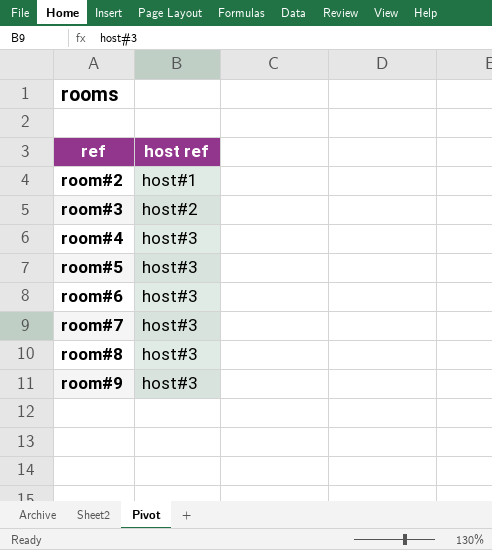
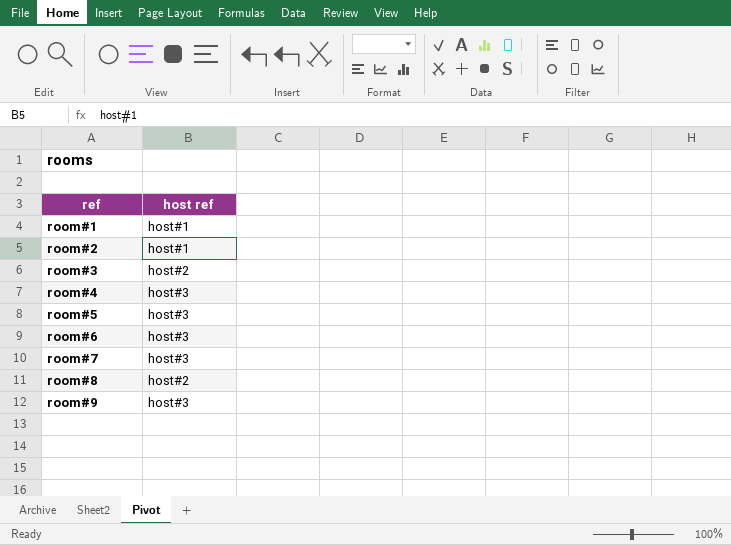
row room#1: none -> host#1
room#8 | host ref: host#3 -> host#2

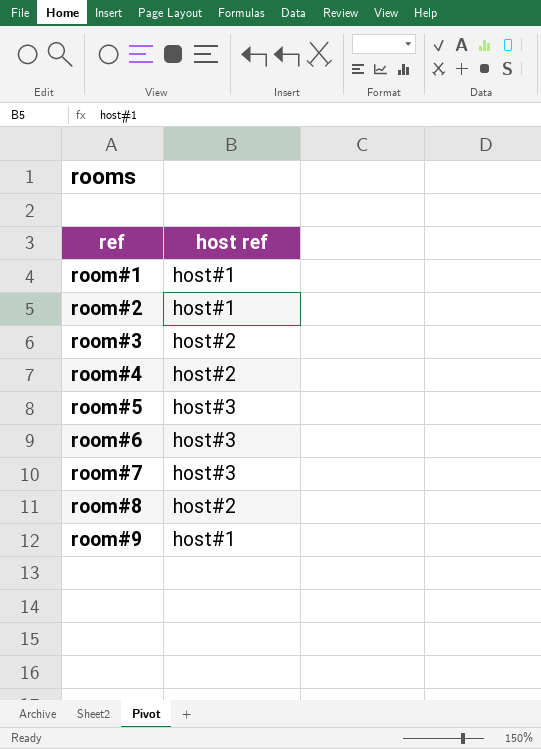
room#4 | host ref: host#3 -> host#2
room#9 | host ref: host#3 -> host#1

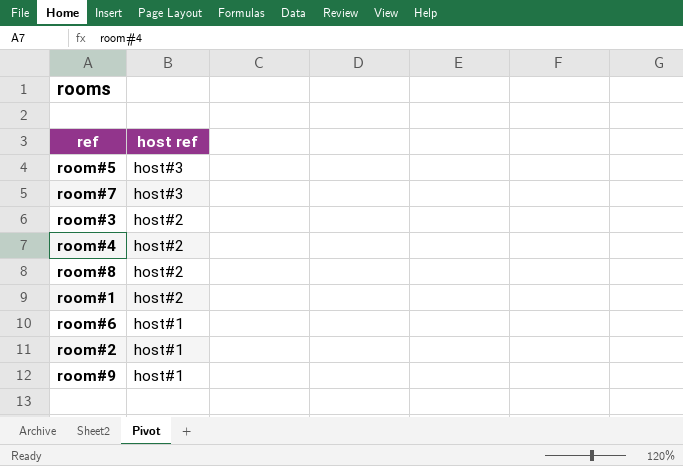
row order: ref ascending -> host ref descending
room#1 | host ref: host#1 -> host#2
room#6 | host ref: host#3 -> host#1

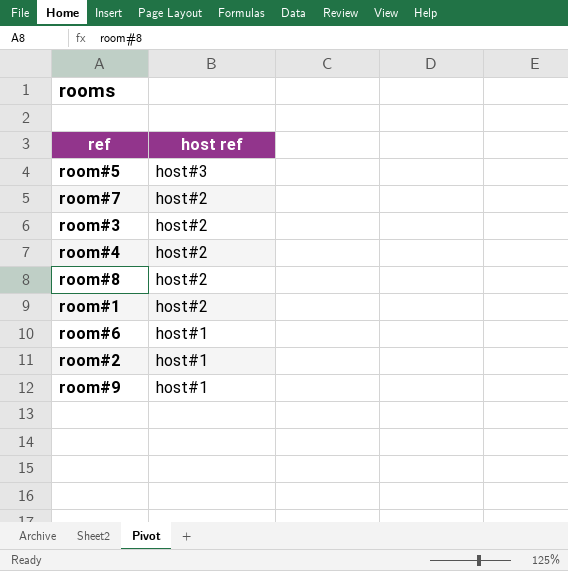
room#7 | host ref: host#3 -> host#2

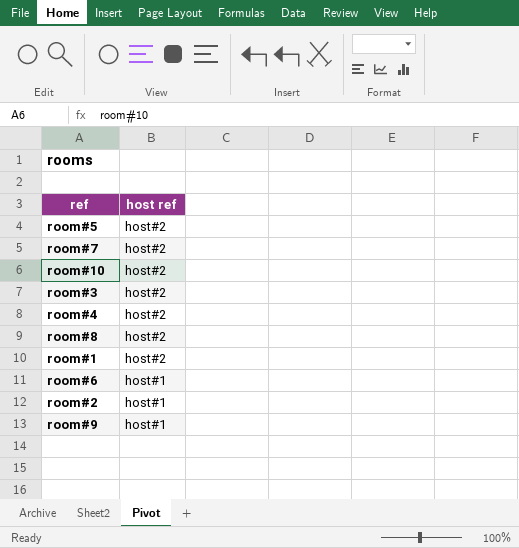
room#5 | host ref: host#3 -> host#2
row room#10: none -> host#2

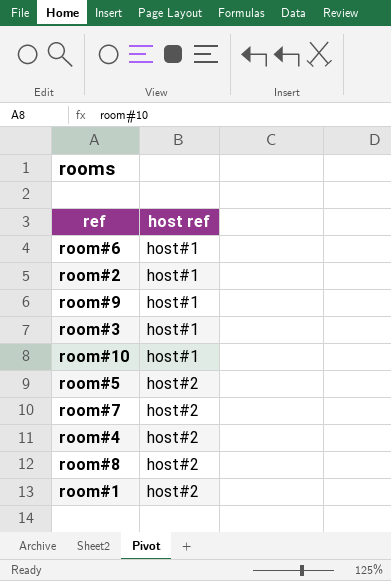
row order: host ref descending -> host ref ascending
room#3 | host ref: host#2 -> host#1
room#10 | host ref: host#2 -> host#1

